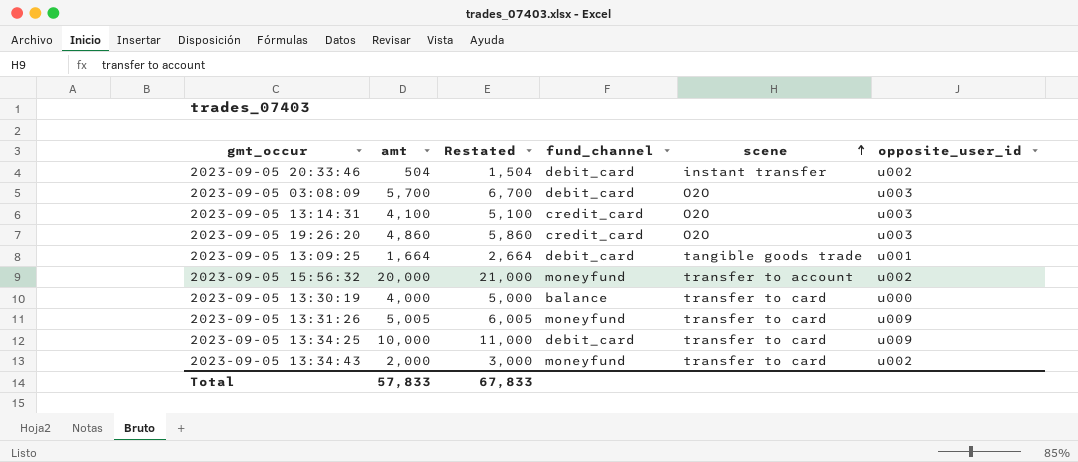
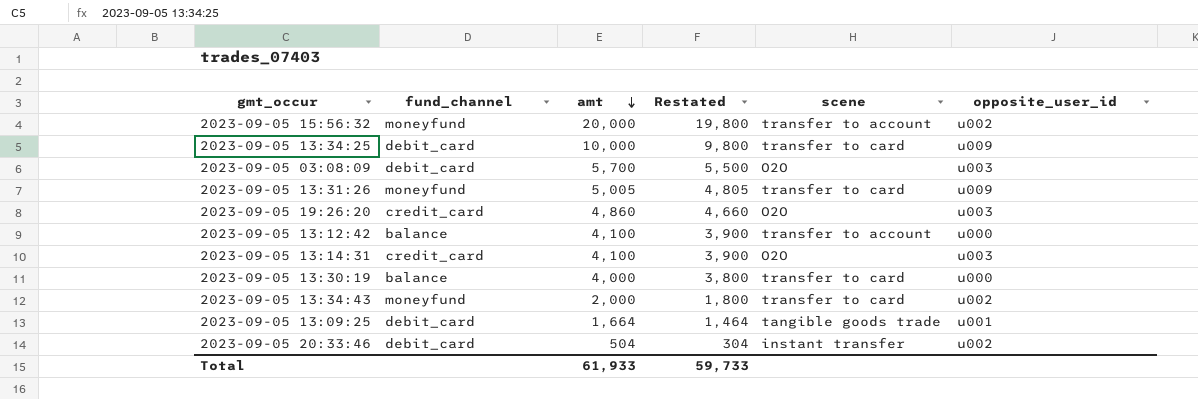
row order: scene ascending -> amt descending
column fund_channel | position: 4 -> 2
column Restated | formula: [amt] + 1000 -> [amt] - 200
row 2023-09-05 13:12:42: none -> balance | 4,100 | 3,900 | transfer to account | u000
Total | amt: 57,833 -> 61,933
Total | Restated: 67,833 -> 59,733

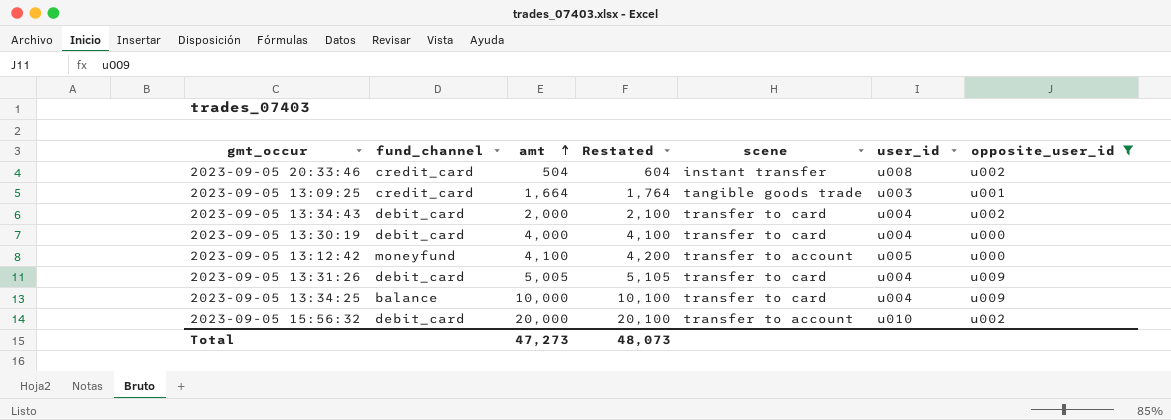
filter: none -> opposite_user_id != u003
row order: amt descending -> amt ascending
column Restated | formula: [amt] - 200 -> [amt] + 100
column user_id | position: none -> 6
2023-09-05 20:33:46 | fund_channel: debit_card -> credit_card
2023-09-05 13:09:25 | fund_channel: debit_card -> credit_card
2023-09-05 13:34:43 | fund_channel: moneyfund -> debit_card
2023-09-05 13:30:19 | fund_channel: balance -> debit_card
2023-09-05 13:12:42 | fund_channel: balance -> moneyfund
2023-09-05 13:31:26 | fund_channel: moneyfund -> debit_card
2023-09-05 13:34:25 | fund_channel: debit_card -> balance
2023-09-05 15:56:32 | fund_channel: moneyfund -> debit_card
Total | amt: 61,933 -> 47,273
Total | Restated: 59,733 -> 48,073

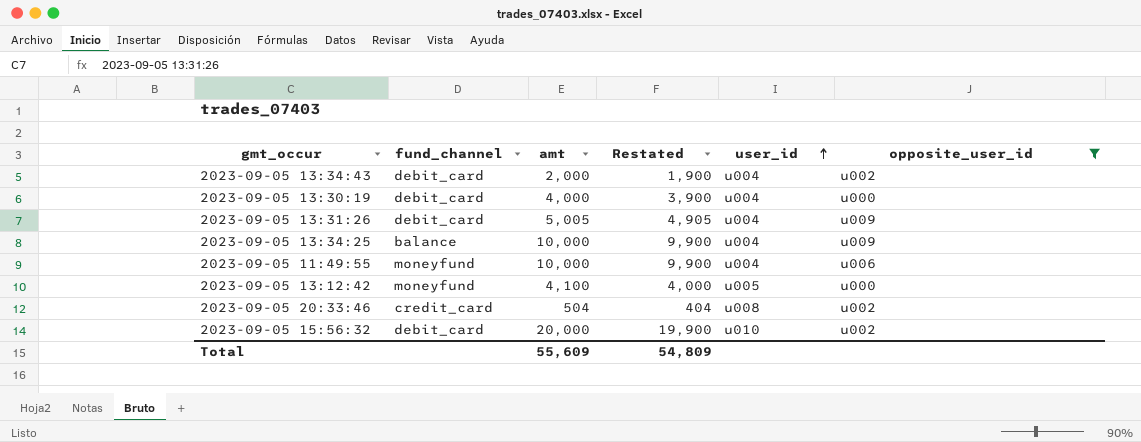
row order: amt ascending -> user_id ascending
column scene | position: 5 -> none
column Restated | formula: [amt] + 100 -> [amt] - 100
row 2023-09-05 13:09:25: credit_card | 1,664 | 1,764 | tangible goods trade | u003 | u001 -> none
row 2023-09-05 11:49:55: none -> moneyfund | 10,000 | 9,900 | u004 | u006
Total | amt: 47,273 -> 55,609
Total | Restated: 48,073 -> 54,809

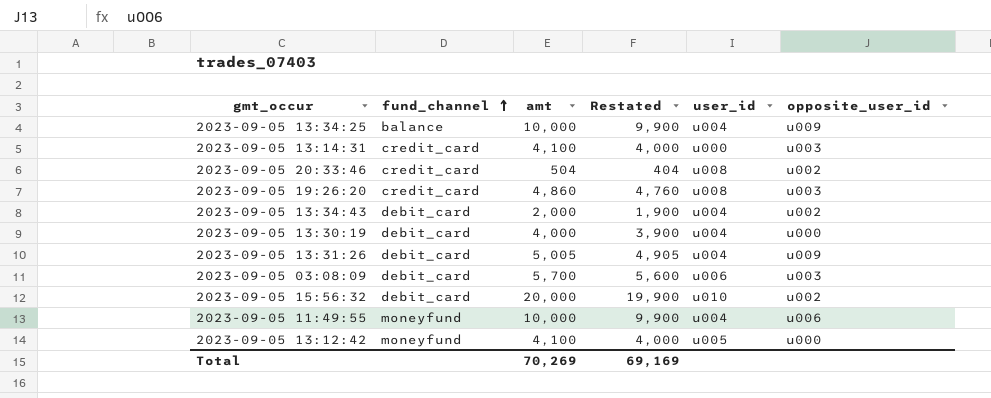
filter: opposite_user_id != u003 -> none
row order: user_id ascending -> fund_channel ascending
Total | amt: 55,609 -> 70,269
Total | Restated: 54,809 -> 69,169

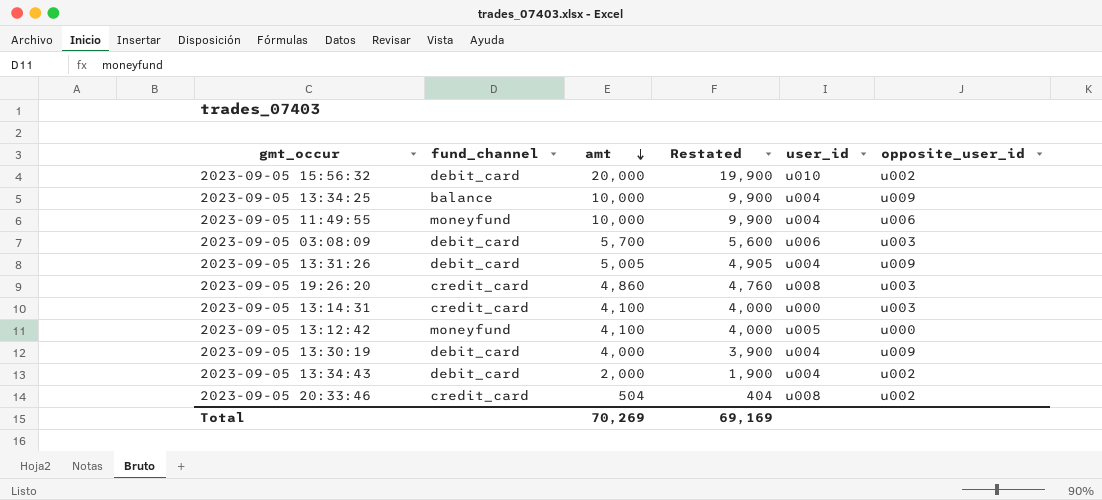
row order: fund_channel ascending -> amt descending
2023-09-05 13:30:19 | opposite_user_id: u000 -> u009

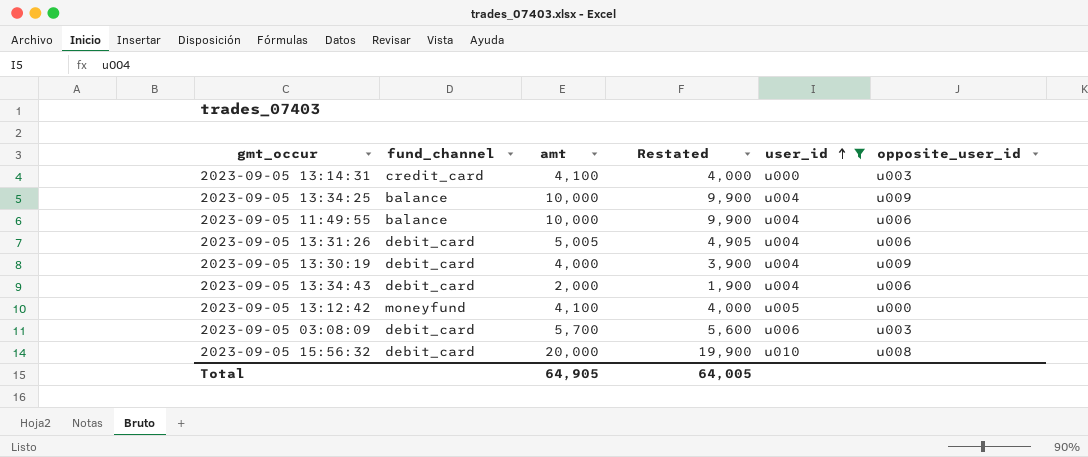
filter: none -> user_id != u008
row order: amt descending -> user_id ascending
2023-09-05 11:49:55 | fund_channel: moneyfund -> balance
2023-09-05 13:31:26 | opposite_user_id: u009 -> u006
2023-09-05 13:34:43 | opposite_user_id: u002 -> u006
2023-09-05 15:56:32 | opposite_user_id: u002 -> u008
Total | amt: 70,269 -> 64,905
Total | Restated: 69,169 -> 64,005

